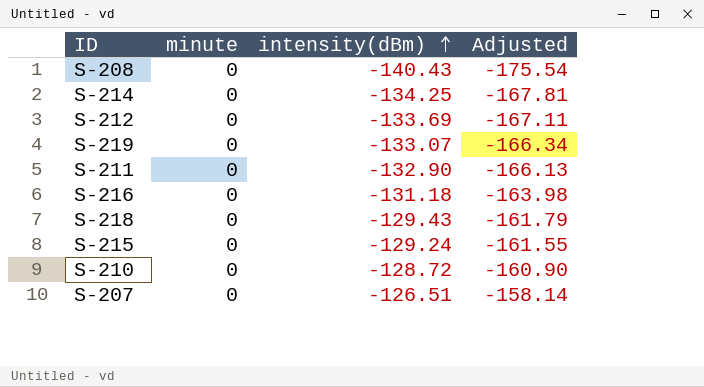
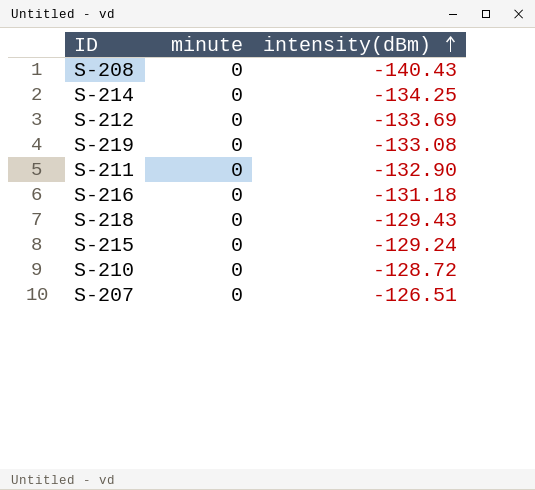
column Adjusted | formula: [intensity(dBm)] * 1.25 -> none
S-219 | intensity(dBm): -133.07 -> -133.08

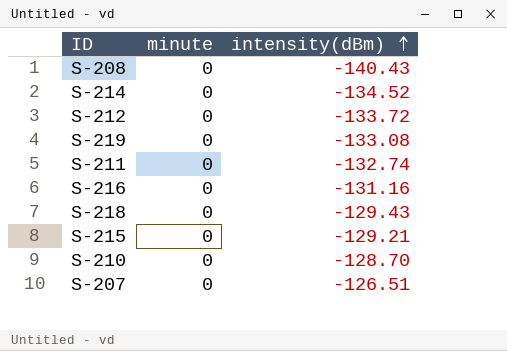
S-214 | intensity(dBm): -134.25 -> -134.52
S-212 | intensity(dBm): -133.69 -> -133.72
S-211 | intensity(dBm): -132.90 -> -132.74
S-216 | intensity(dBm): -131.18 -> -131.16
S-215 | intensity(dBm): -129.24 -> -129.21
S-210 | intensity(dBm): -128.72 -> -128.70

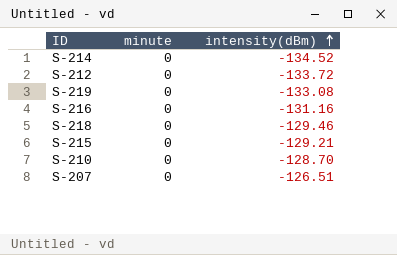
row S-208: 0 | -140.43 -> none
row S-211: 0 | -132.74 -> none
S-218 | intensity(dBm): -129.43 -> -129.46

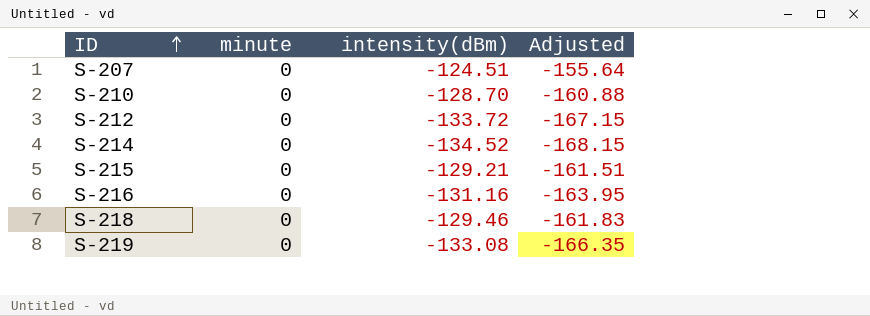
row order: intensity(dBm) ascending -> ID ascending
column Adjusted | formula: none -> [intensity(dBm)] * 1.25
S-207 | intensity(dBm): -126.51 -> -124.51

